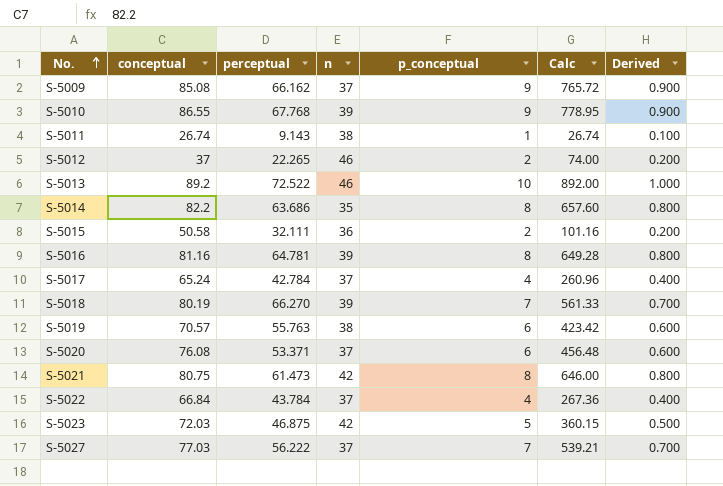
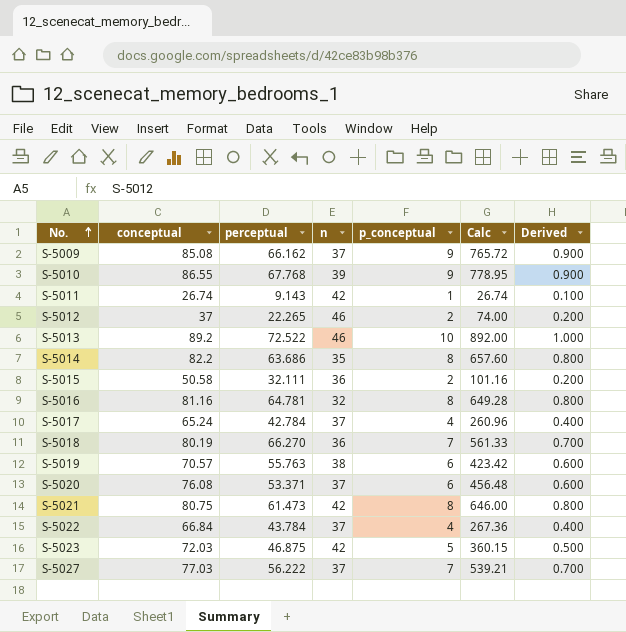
S-5011 | n: 38 -> 42
S-5016 | n: 39 -> 32
S-5018 | n: 39 -> 36

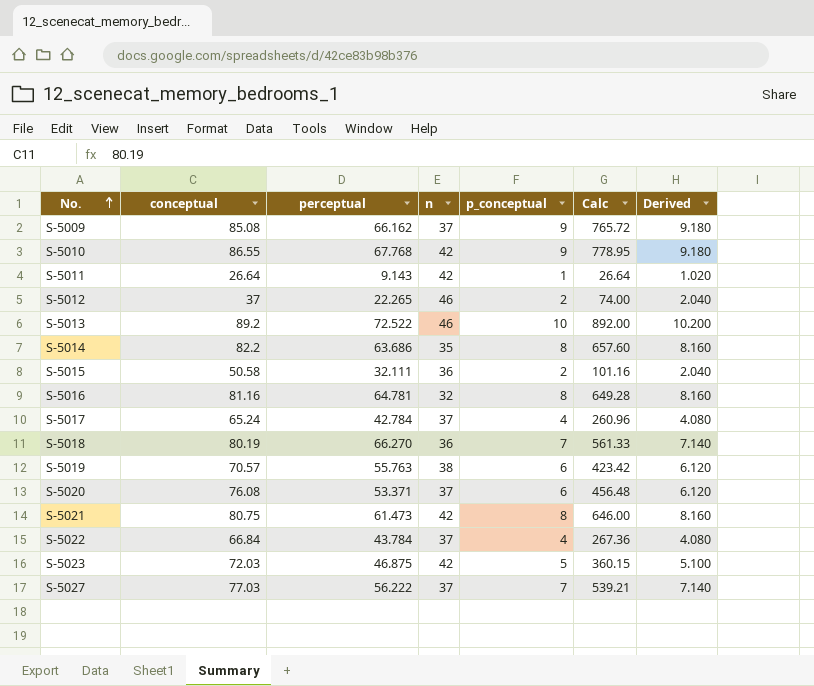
column Derived | formula: [p_conceptual] * 0.1 -> [p_conceptual] * 1.02
S-5010 | n: 39 -> 42
S-5011 | conceptual: 26.74 -> 26.64
S-5011 | Calc: 26.74 -> 26.64

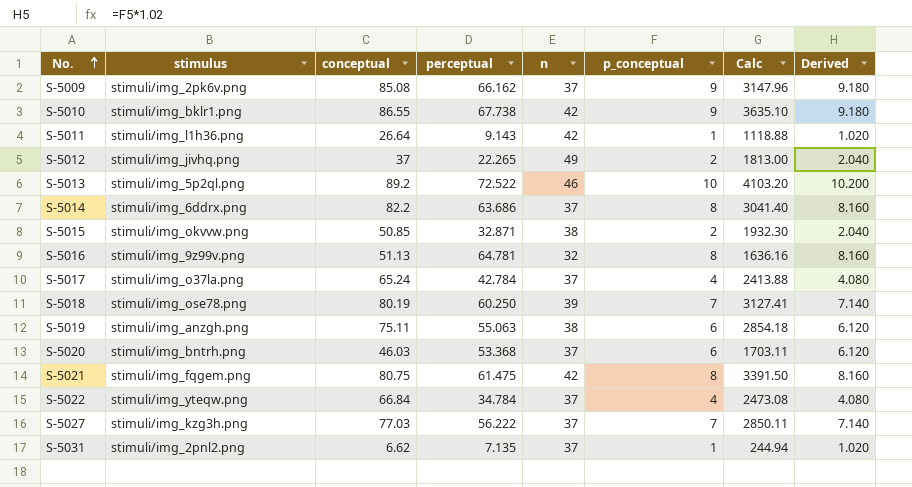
column stimulus | position: none -> 2
column Calc | formula: [conceptual] * [p_conceptual] -> [conceptual] * [n]
row S-5023: 72.03 | 46.875 | 42 | 5 | 360.15 | 5.100 -> none
S-5010 | perceptual: 67.768 -> 67.738
S-5012 | n: 46 -> 49
S-5014 | n: 35 -> 37
S-5015 | conceptual: 50.58 -> 50.85
S-5015 | perceptual: 32.111 -> 32.871
S-5015 | n: 36 -> 38
S-5016 | conceptual: 81.16 -> 51.13
S-5018 | perceptual: 66.270 -> 60.250
S-5018 | n: 36 -> 39
S-5019 | conceptual: 70.57 -> 75.11
S-5019 | perceptual: 55.763 -> 55.063
S-5020 | conceptual: 76.08 -> 46.03
S-5020 | perceptual: 53.371 -> 53.368
S-5021 | perceptual: 61.473 -> 61.475
S-5022 | perceptual: 43.784 -> 34.784
row S-5031: none -> stimuli/img_2pnl2.png | 6.62 | 7.135 | 37 | 1 | 244.94 | 1.020

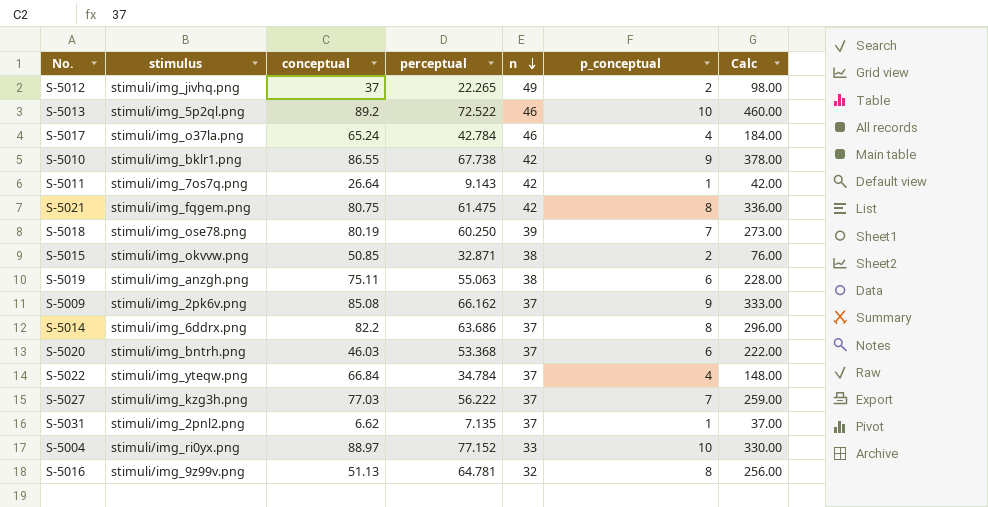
row order: No. ascending -> n descending
column Derived | formula: [p_conceptual] * 1.02 -> none
column Calc | formula: [conceptual] * [n] -> [n] * [p_conceptual]
S-5017 | n: 37 -> 46
S-5011 | stimulus: stimuli/img_l1h36.png -> stimuli/img_7os7q.png
row S-5004: none -> stimuli/img_ri0yx.png | 88.97 | 77.152 | 33 | 10 | 330.00

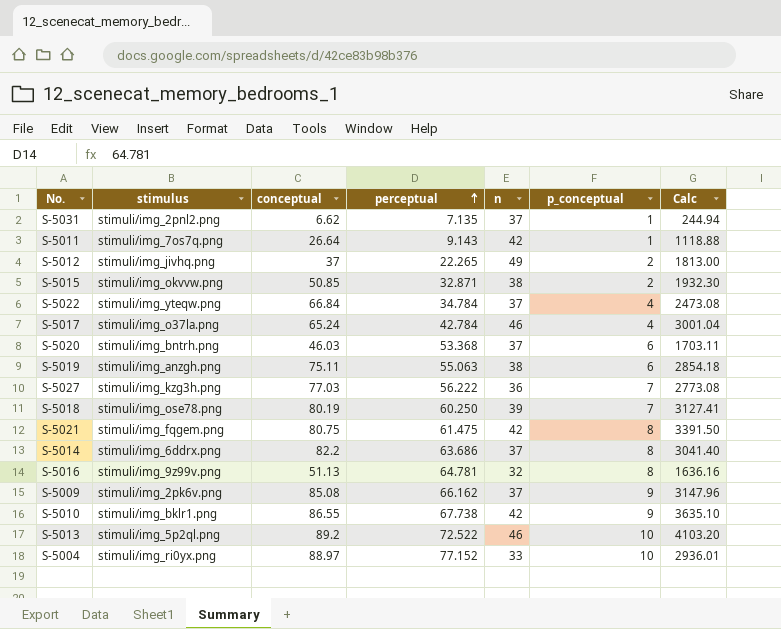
row order: n descending -> perceptual ascending
column Calc | formula: [n] * [p_conceptual] -> [conceptual] * [n]
S-5027 | n: 37 -> 36

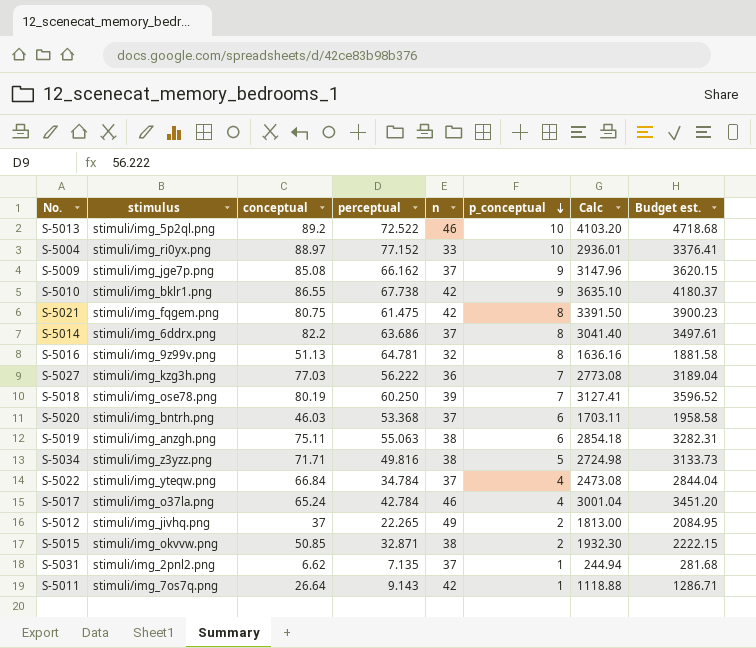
row order: perceptual ascending -> p_conceptual descending
column Budget est. | formula: none -> [Calc] * 1.15
S-5009 | stimulus: stimuli/img_2pk6v.png -> stimuli/img_jge7p.png
row S-5034: none -> stimuli/img_z3yzz.png | 71.71 | 49.816 | 38 | 5 | 2724.98 | 3133.73

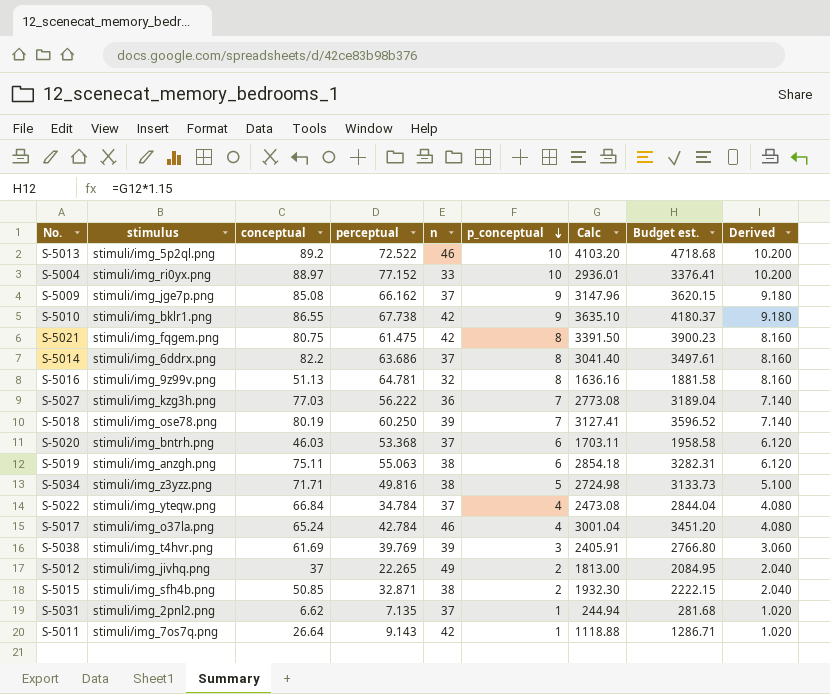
column Derived | formula: none -> [p_conceptual] * 1.02
row S-5038: none -> stimuli/img_t4hvr.png | 61.69 | 39.769 | 39 | 3 | 2405.91 | 2766.80 | 3.060
S-5015 | stimulus: stimuli/img_okvvw.png -> stimuli/img_sfh4b.png

